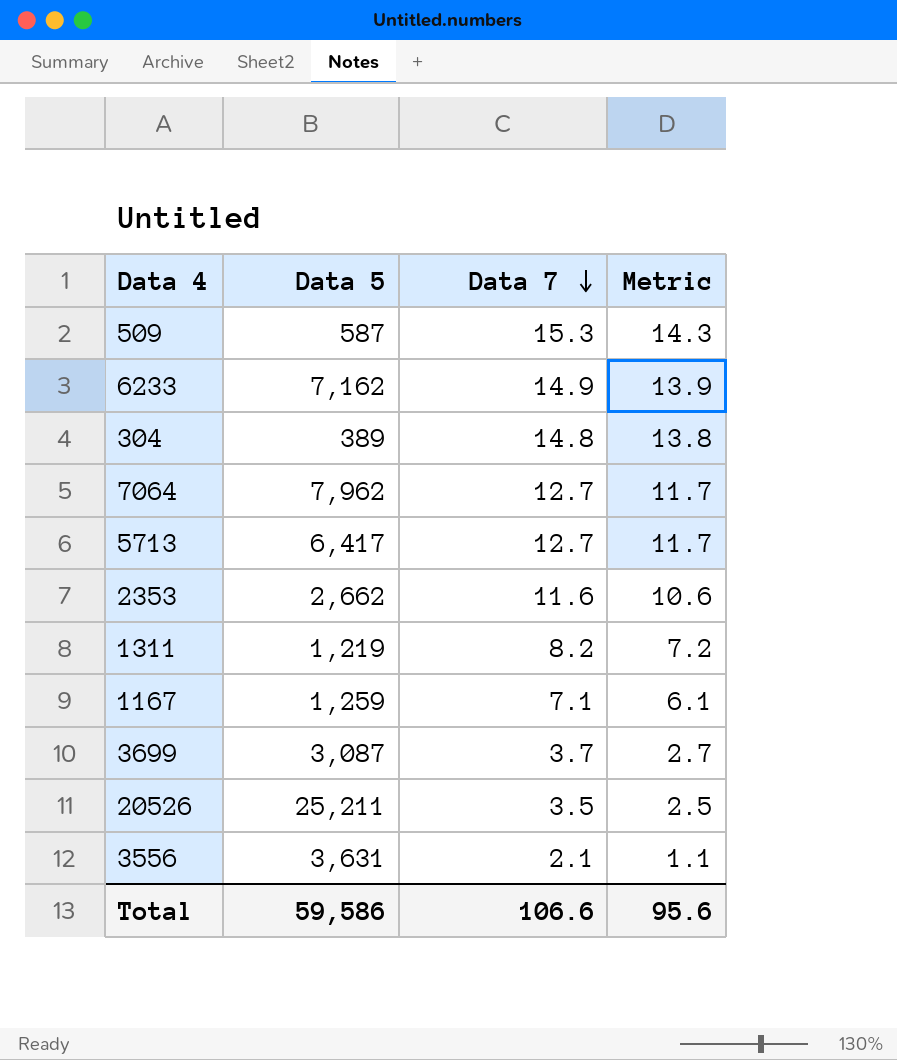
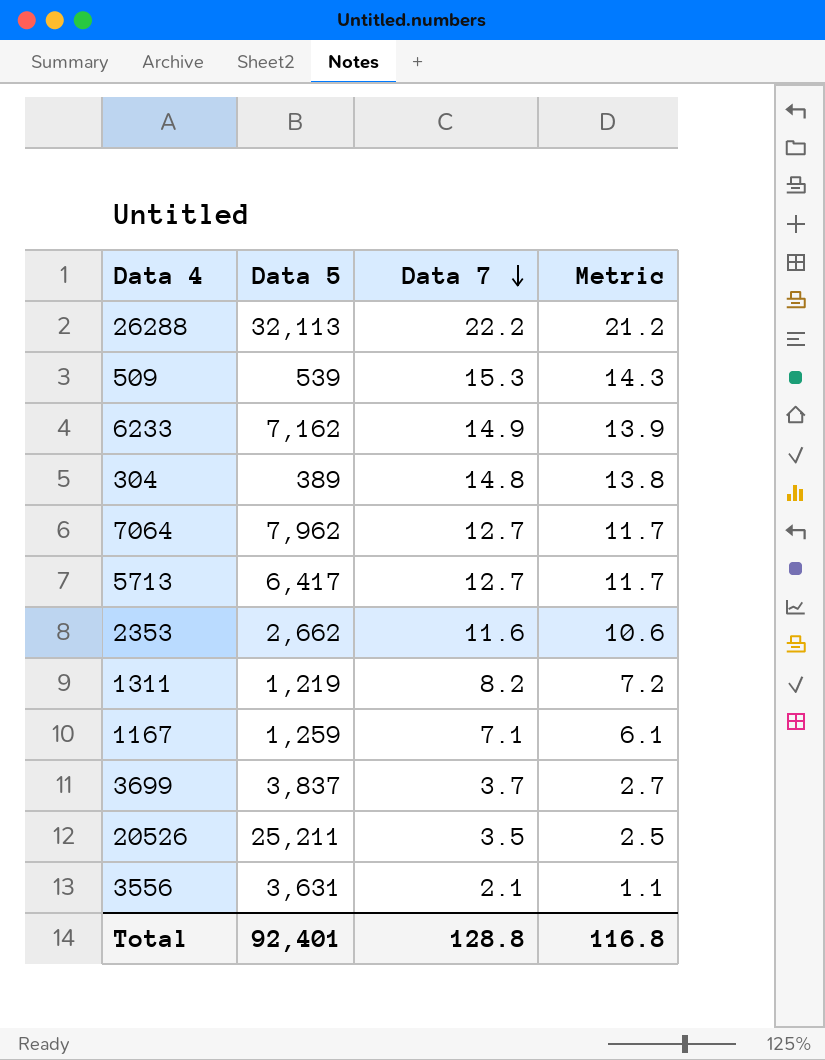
row 26288: none -> 32,113 | 22.2 | 21.2
509 | Data 5: 587 -> 539
3699 | Data 5: 3,087 -> 3,837
Total | Data 5: 59,586 -> 92,401
Total | Data 7: 106.6 -> 128.8
Total | Metric: 95.6 -> 116.8

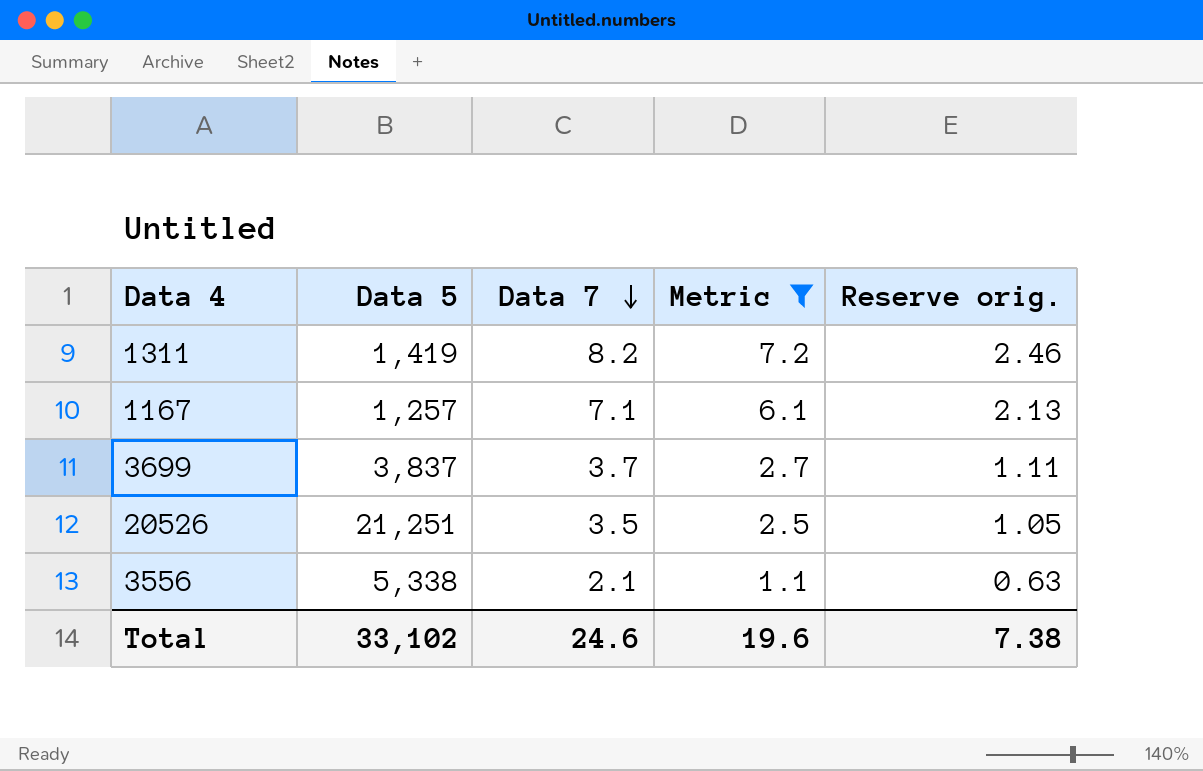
filter: none -> Metric <= 7.2
column Reserve orig. | formula: none -> [Data 7] * 0.3
1311 | Data 5: 1,219 -> 1,419
1167 | Data 5: 1,259 -> 1,257
20526 | Data 5: 25,211 -> 21,251
3556 | Data 5: 3,631 -> 5,338
Total | Data 5: 92,401 -> 33,102
Total | Data 7: 128.8 -> 24.6
Total | Metric: 116.8 -> 19.6

